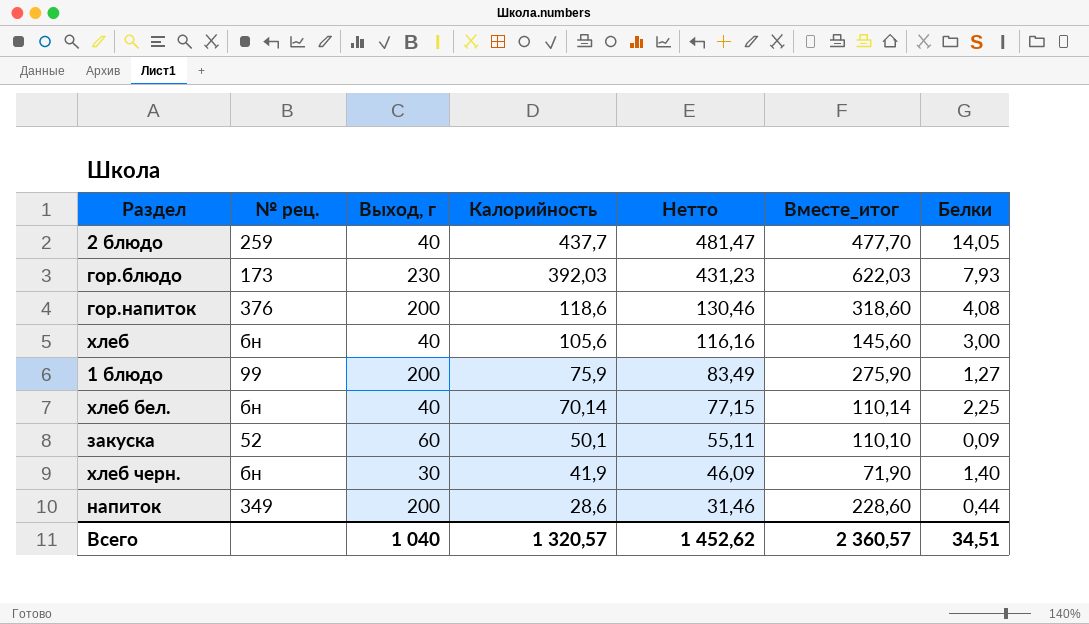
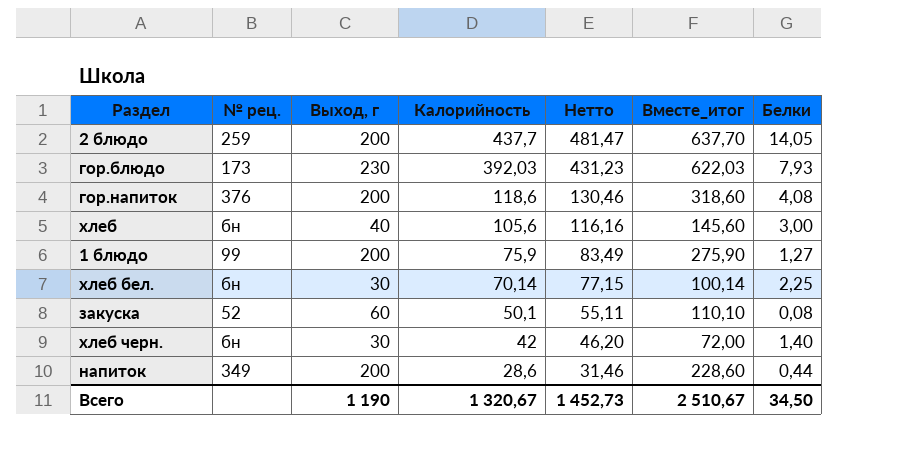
2 блюдо | Выход, г: 40 -> 200
2 блюдо | Вместе_итог: 477,70 -> 637,70
хлеб бел. | Выход, г: 40 -> 30
хлеб бел. | Вместе_итог: 110,14 -> 100,14
закуска | Белки: 0,09 -> 0,08
хлеб черн. | Калорийность: 41,9 -> 42
хлеб черн. | Нетто: 46,09 -> 46,20
хлеб черн. | Вместе_итог: 71,90 -> 72,00
Всего | Выход, г: 1 040 -> 1 190
Всего | Калорийность: 1 320,57 -> 1 320,67
Всего | Нетто: 1 452,62 -> 1 452,73
Всего | Вместе_итог: 2 360,57 -> 2 510,67
Всего | Белки: 34,51 -> 34,50

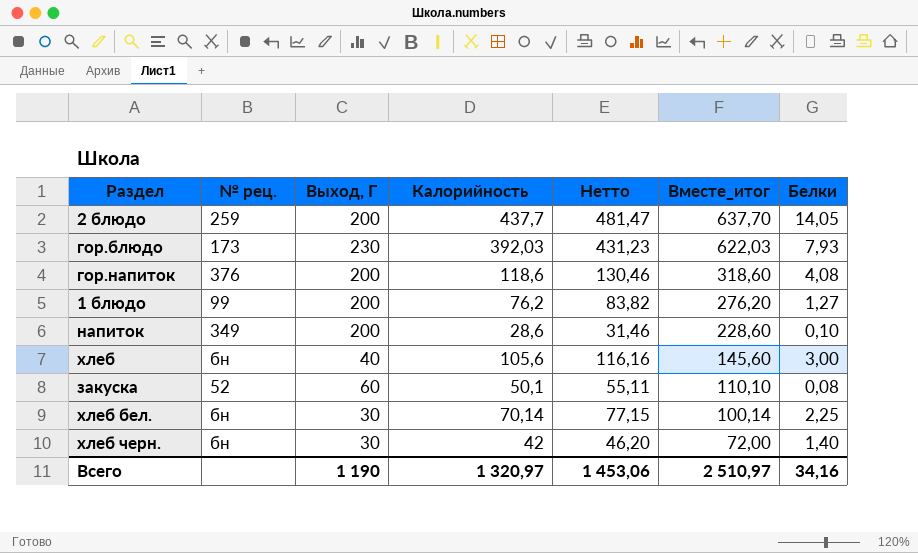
row order: Калорийность descending -> Вместе_итог descending
column name: Выход, г -> Выход, Г
1 блюдо | Калорийность: 75,9 -> 76,2
1 блюдо | Нетто: 83,49 -> 83,82
1 блюдо | Вместе_итог: 275,90 -> 276,20
напиток | Белки: 0,44 -> 0,10
Всего | Калорийность: 1 320,67 -> 1 320,97
Всего | Нетто: 1 452,73 -> 1 453,06
Всего | Вместе_итог: 2 510,67 -> 2 510,97
Всего | Белки: 34,50 -> 34,16

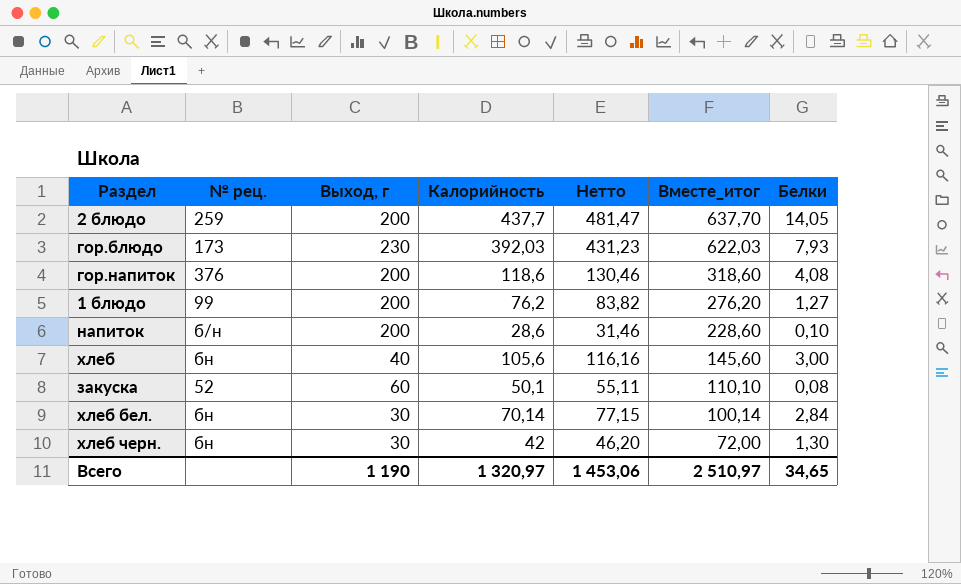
column name: Выход, Г -> Выход, г
напиток | № рец.: 349 -> б/н
хлеб бел. | Белки: 2,25 -> 2,84
хлеб черн. | Белки: 1,40 -> 1,30
Всего | Белки: 34,16 -> 34,65

